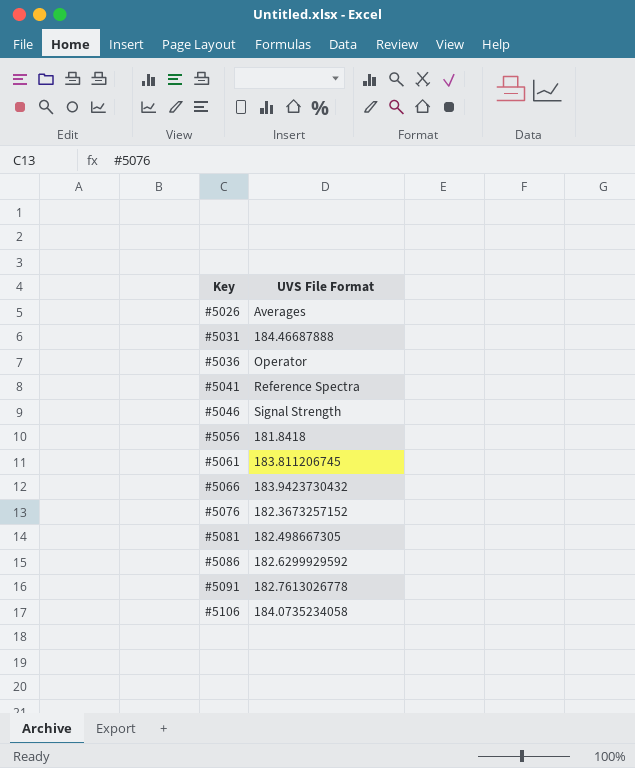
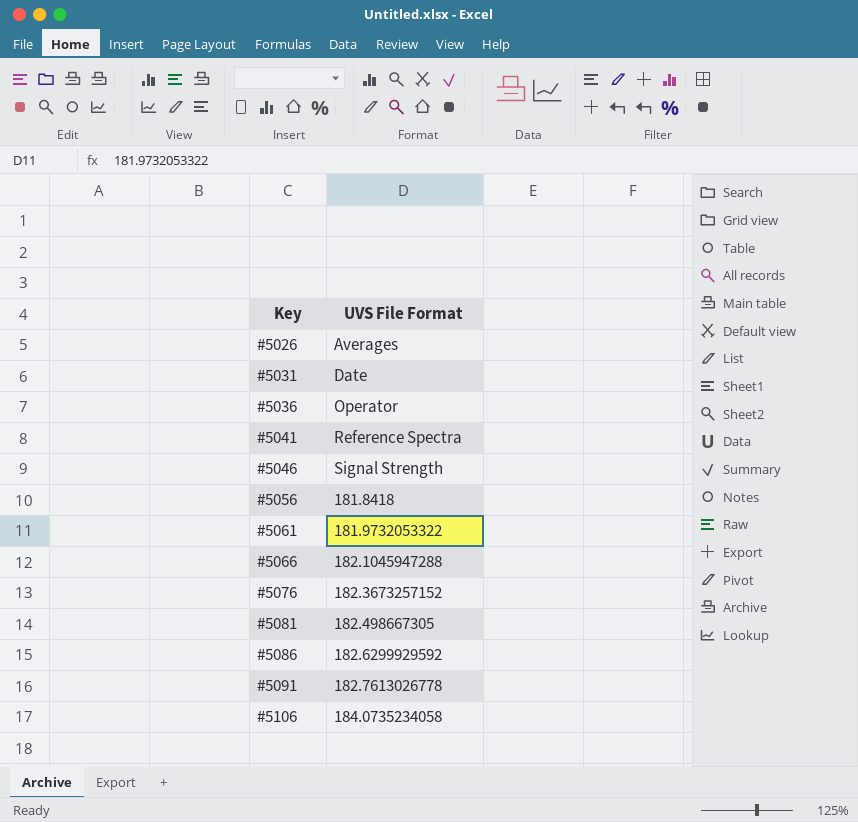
#5031 | UVS File Format: 184.46687888 -> Date
#5061 | UVS File Format: 183.811206745 -> 181.9732053322
#5066 | UVS File Format: 183.9423730432 -> 182.1045947288

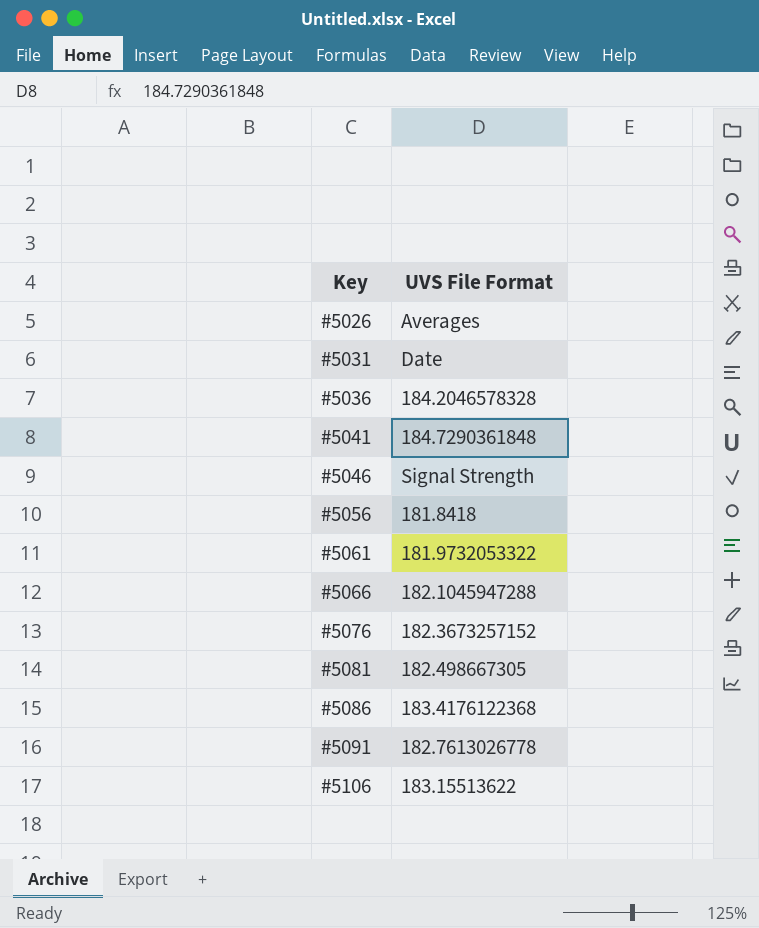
#5036 | UVS File Format: Operator -> 184.2046578328
#5041 | UVS File Format: Reference Spectra -> 184.7290361848
#5086 | UVS File Format: 182.6299929592 -> 183.4176122368
#5106 | UVS File Format: 184.0735234058 -> 183.15513622

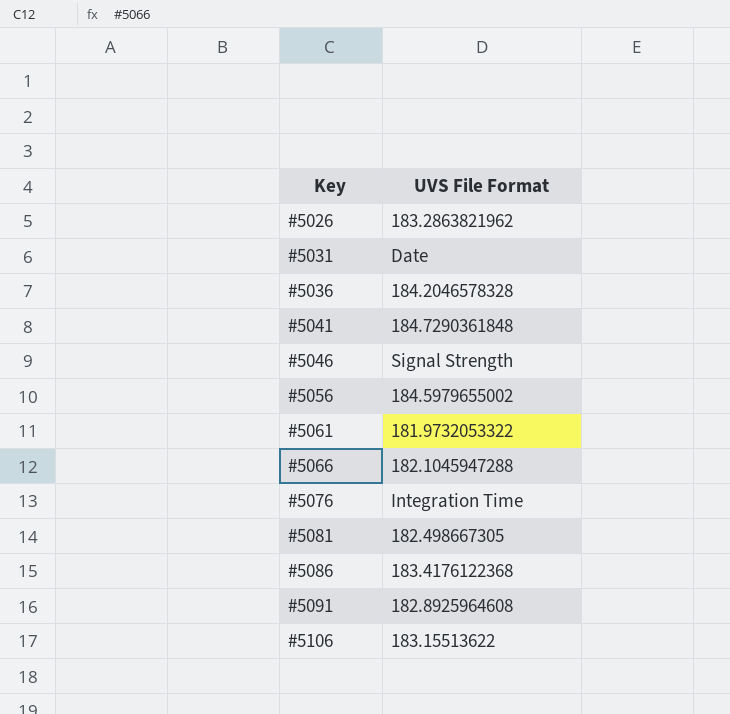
#5026 | UVS File Format: Averages -> 183.2863821962
#5056 | UVS File Format: 181.8418 -> 184.5979655002
#5076 | UVS File Format: 182.3673257152 -> Integration Time
#5091 | UVS File Format: 182.7613026778 -> 182.8925964608

